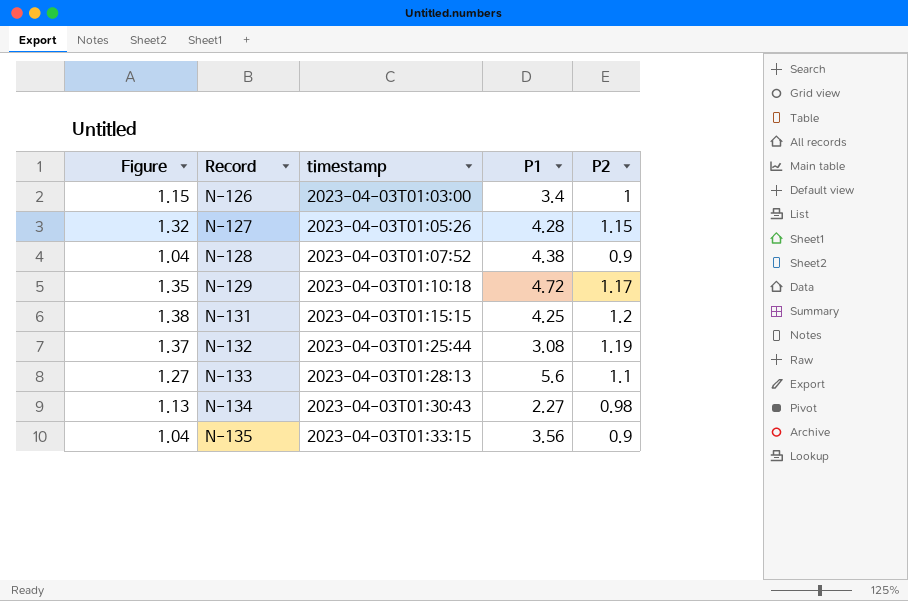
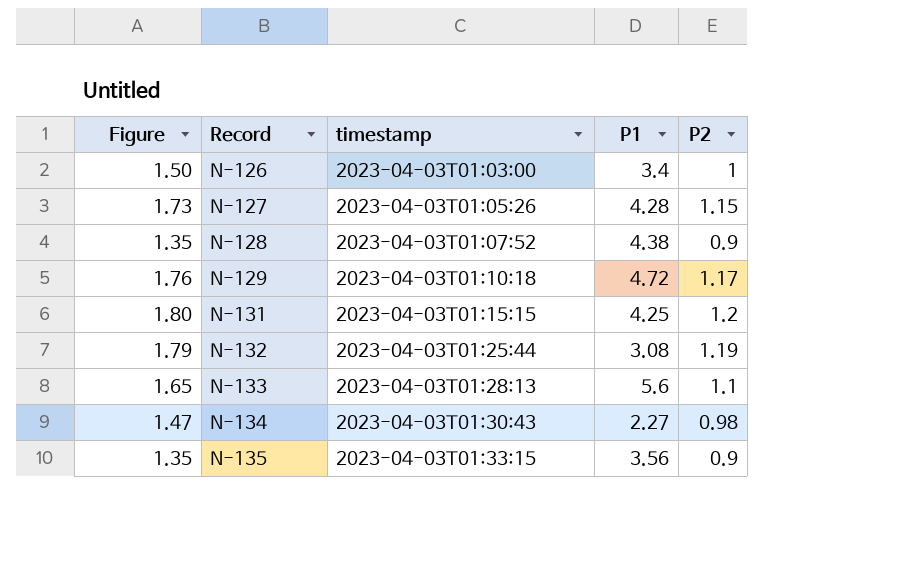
column Figure | formula: [P2] * 1.15 -> [P2] * 1.5

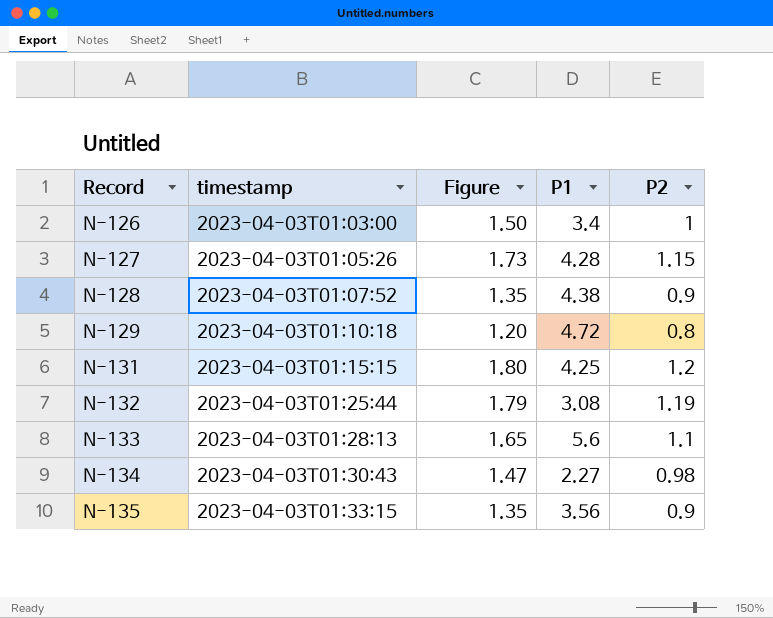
column Figure | position: 1 -> 3
N-129 | Figure: 1.76 -> 1.20
N-129 | P2: 1.17 -> 0.8

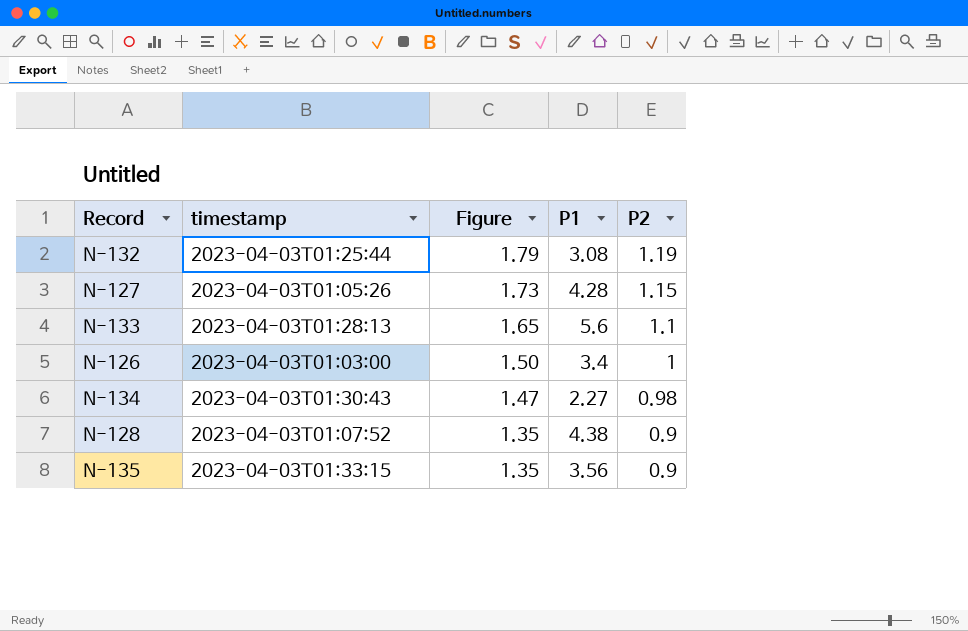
row order: Record ascending -> Figure descending
row N-129: 2023-04-03T01:10:18 | 1.20 | 4.72 | 0.8 -> none
row N-131: 2023-04-03T01:15:15 | 1.80 | 4.25 | 1.2 -> none

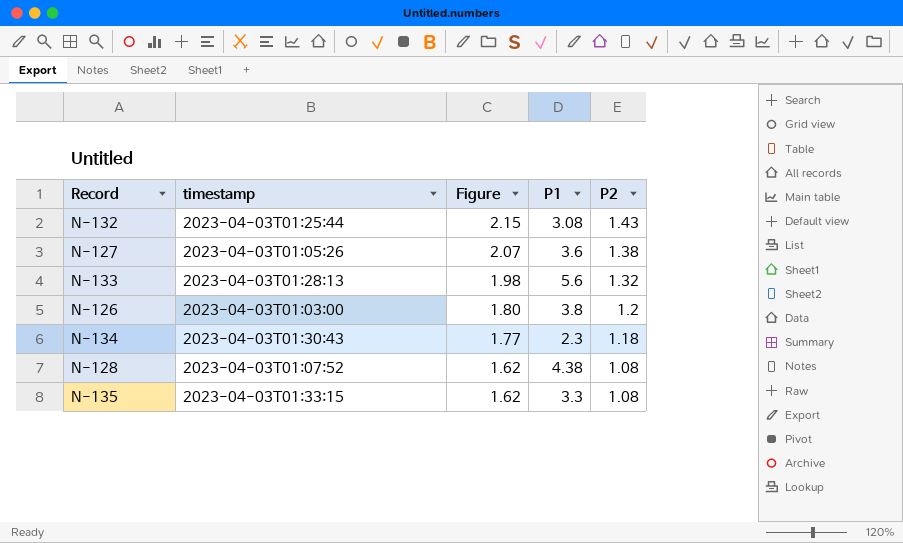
N-132 | Figure: 1.79 -> 2.15
N-132 | P2: 1.19 -> 1.43
N-127 | Figure: 1.73 -> 2.07
N-127 | P1: 4.28 -> 3.6
N-127 | P2: 1.15 -> 1.38
N-133 | Figure: 1.65 -> 1.98
N-133 | P2: 1.1 -> 1.32
N-126 | Figure: 1.50 -> 1.80
N-126 | P1: 3.4 -> 3.8
N-126 | P2: 1 -> 1.2
N-134 | Figure: 1.47 -> 1.77
N-134 | P1: 2.27 -> 2.3
N-134 | P2: 0.98 -> 1.18
N-128 | Figure: 1.35 -> 1.62
N-128 | P2: 0.9 -> 1.08
N-135 | Figure: 1.35 -> 1.62
N-135 | P1: 3.56 -> 3.3
N-135 | P2: 0.9 -> 1.08

